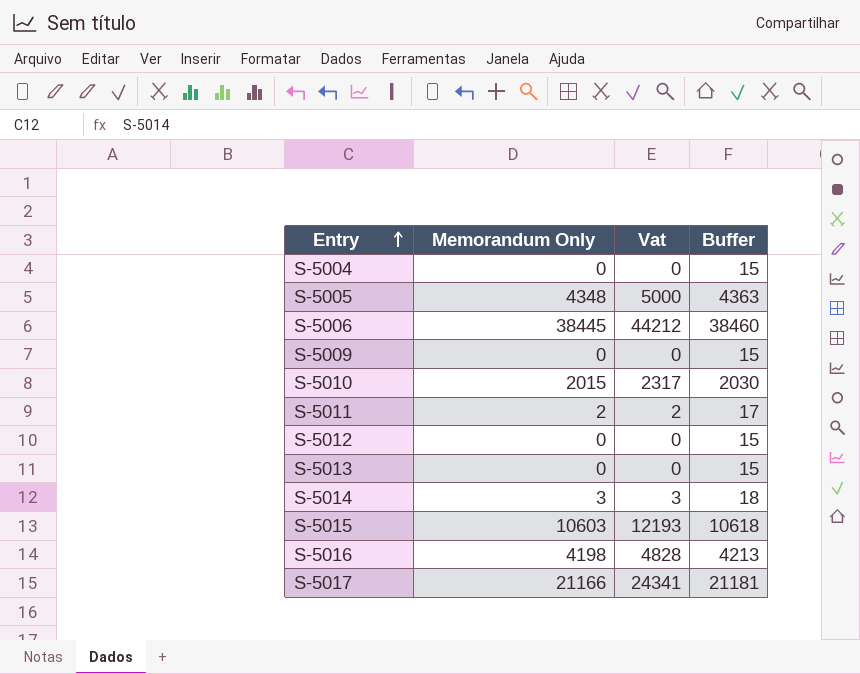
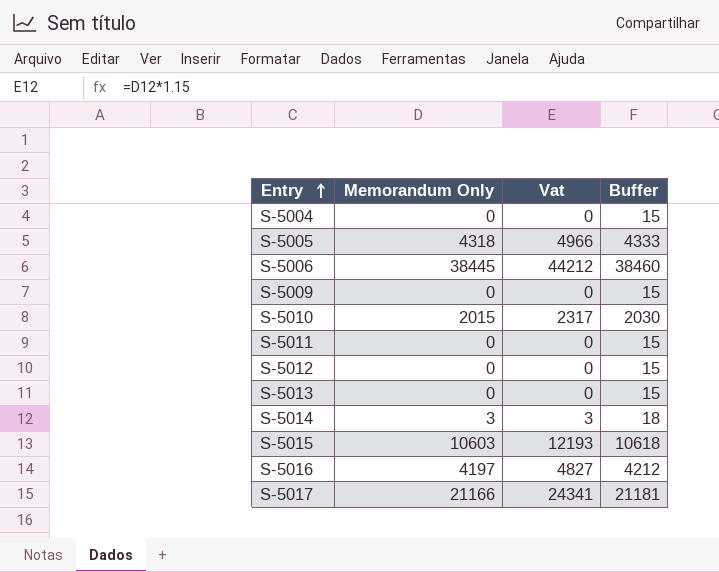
S-5005 | Memorandum Only: 4348 -> 4318
S-5005 | Vat: 5000 -> 4966
S-5005 | Buffer: 4363 -> 4333
S-5011 | Memorandum Only: 2 -> 0
S-5011 | Vat: 2 -> 0
S-5011 | Buffer: 17 -> 15
S-5016 | Memorandum Only: 4198 -> 4197
S-5016 | Vat: 4828 -> 4827
S-5016 | Buffer: 4213 -> 4212

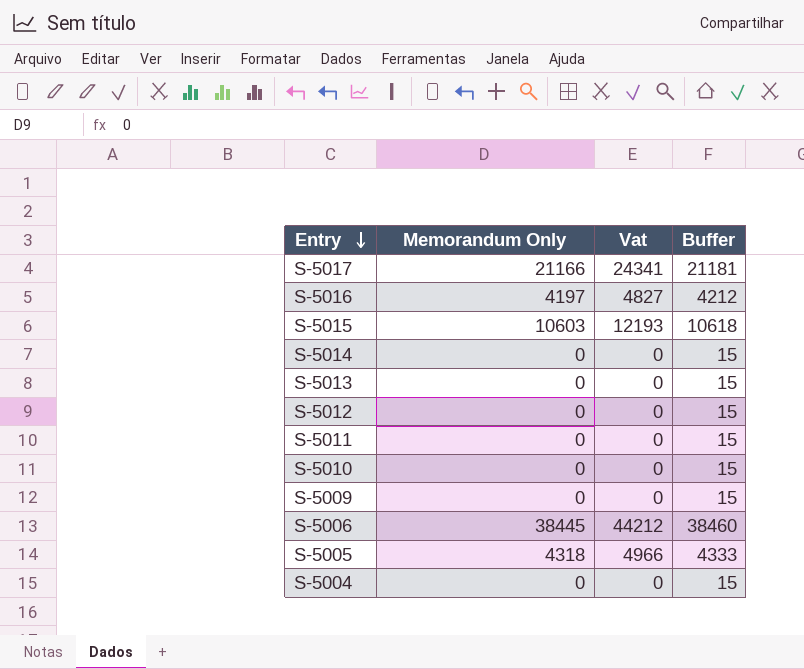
row order: Entry ascending -> Entry descending
S-5014 | Memorandum Only: 3 -> 0
S-5014 | Vat: 3 -> 0
S-5014 | Buffer: 18 -> 15
S-5010 | Memorandum Only: 2015 -> 0
S-5010 | Vat: 2317 -> 0
S-5010 | Buffer: 2030 -> 15

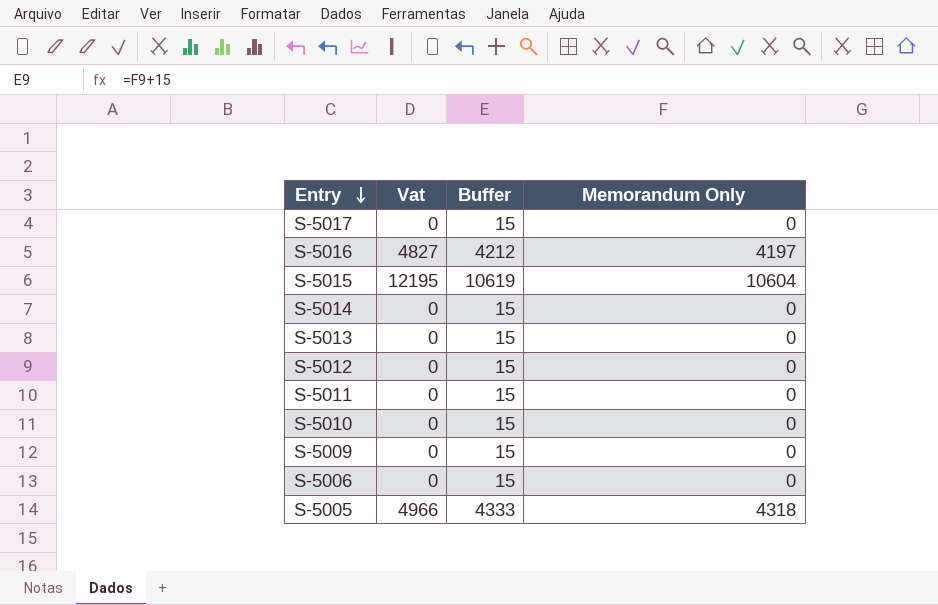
column Memorandum Only | position: 2 -> 4
row S-5004: 0 | 0 | 15 -> none
S-5017 | Vat: 24341 -> 0
S-5017 | Buffer: 21181 -> 15
S-5017 | Memorandum Only: 21166 -> 0
S-5015 | Vat: 12193 -> 12195
S-5015 | Buffer: 10618 -> 10619
S-5015 | Memorandum Only: 10603 -> 10604
S-5006 | Vat: 44212 -> 0
S-5006 | Buffer: 38460 -> 15
S-5006 | Memorandum Only: 38445 -> 0

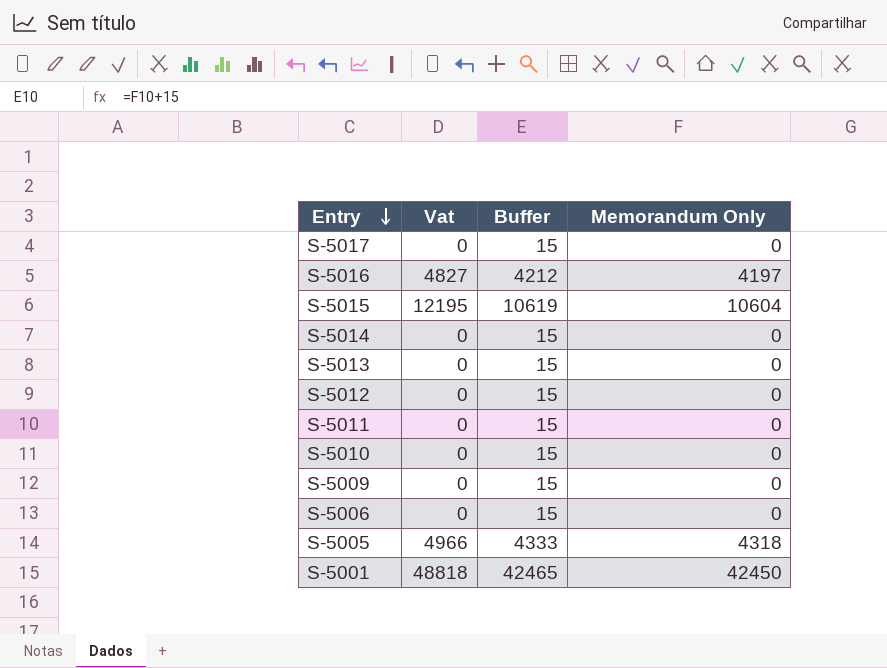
row S-5001: none -> 48818 | 42465 | 42450

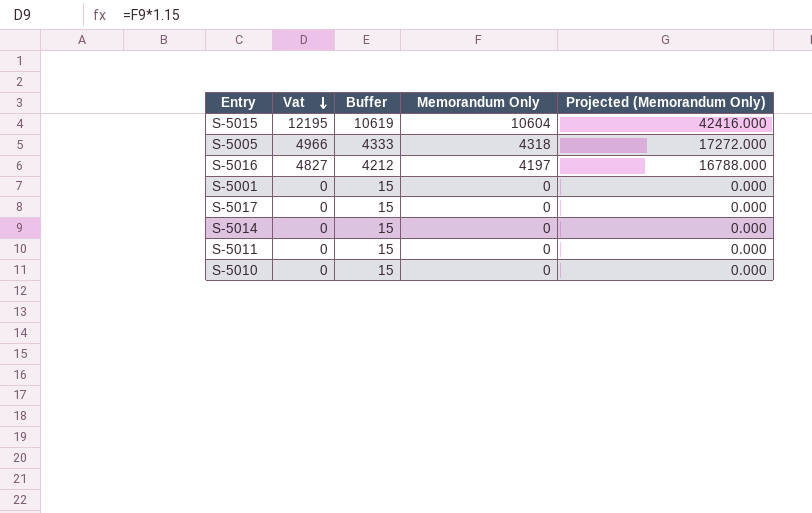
row order: Entry descending -> Vat descending
column Projected (Memorandum Only) | formula: none -> [Memorandum Only] * 4
row S-5013: 0 | 15 | 0 -> none
row S-5012: 0 | 15 | 0 -> none
row S-5009: 0 | 15 | 0 -> none
row S-5006: 0 | 15 | 0 -> none
S-5001 | Vat: 48818 -> 0
S-5001 | Buffer: 42465 -> 15
S-5001 | Memorandum Only: 42450 -> 0

